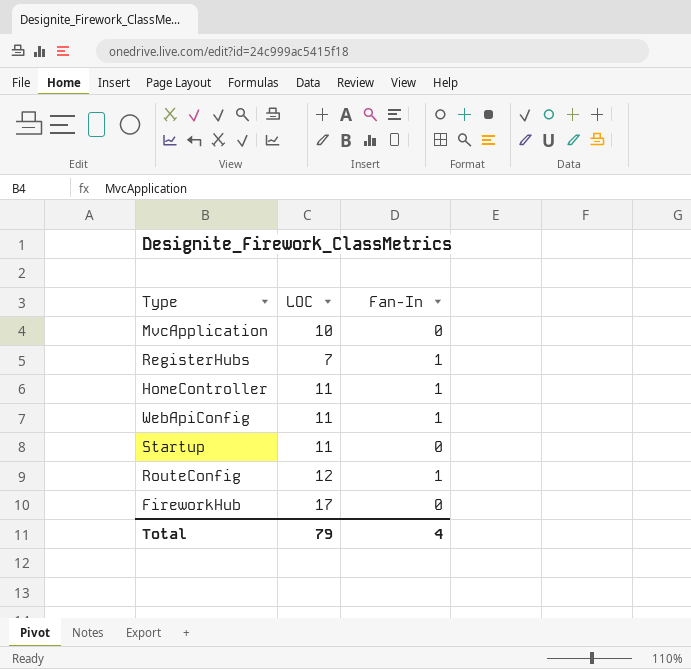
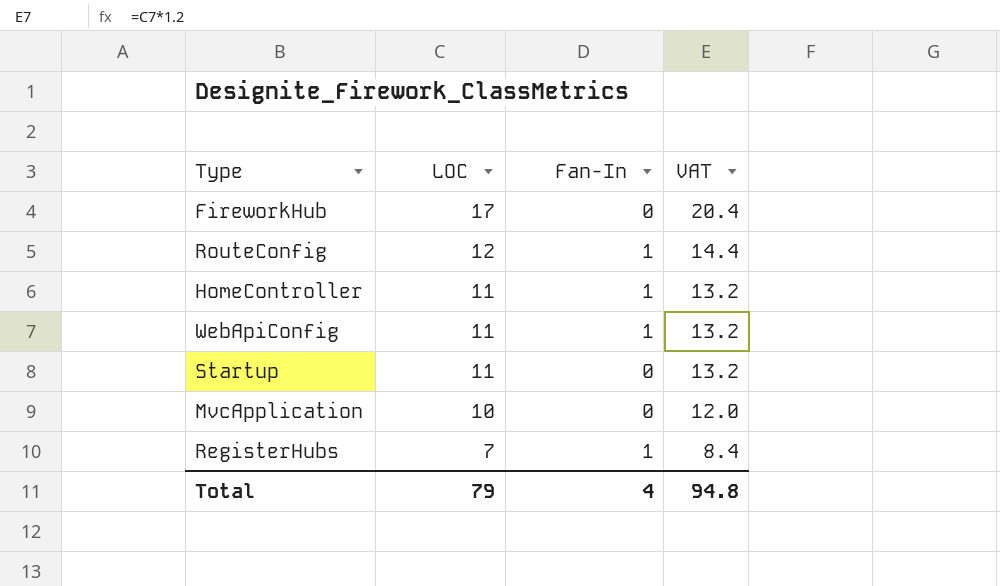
row order: none -> LOC descending
column VAT | formula: none -> [LOC] * 1.2

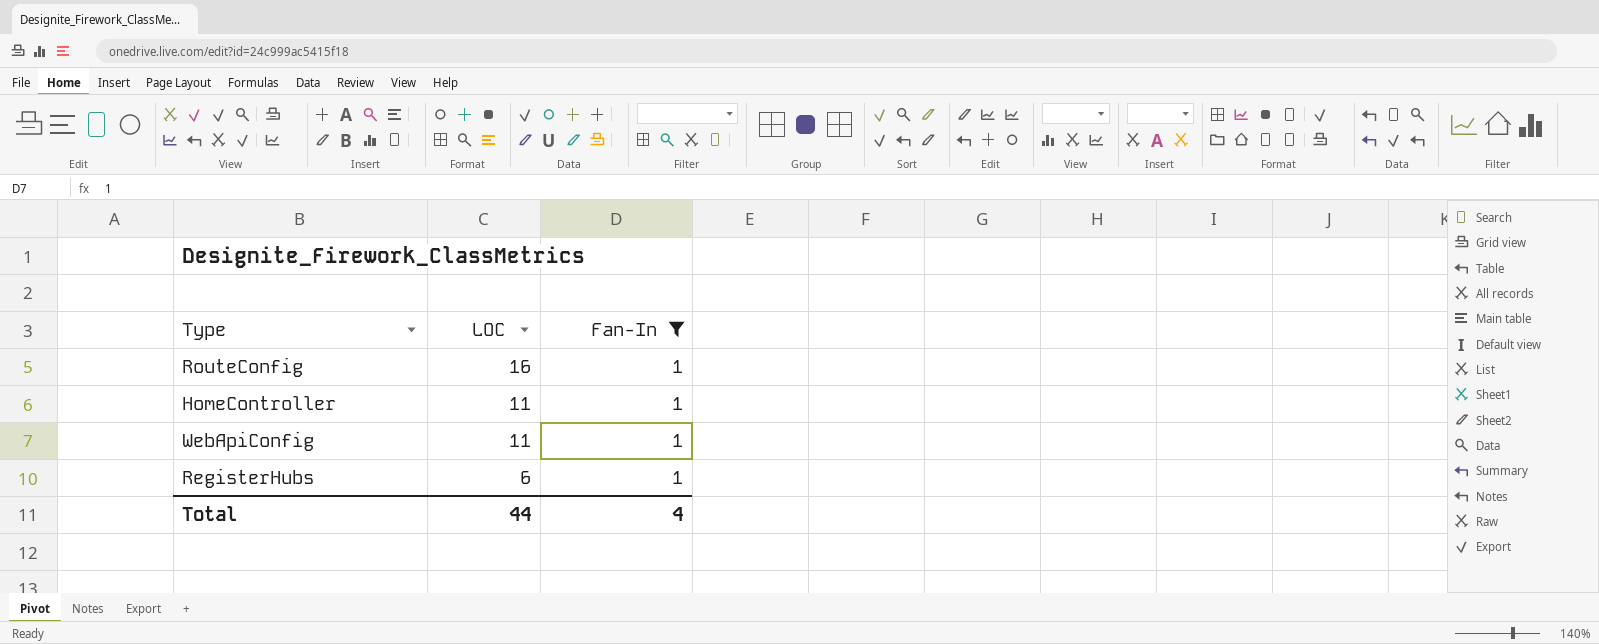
filter: none -> Fan-In = 1
column VAT | formula: [LOC] * 1.2 -> none
RouteConfig | LOC: 12 -> 16
RegisterHubs | LOC: 7 -> 6
Total | LOC: 79 -> 44

